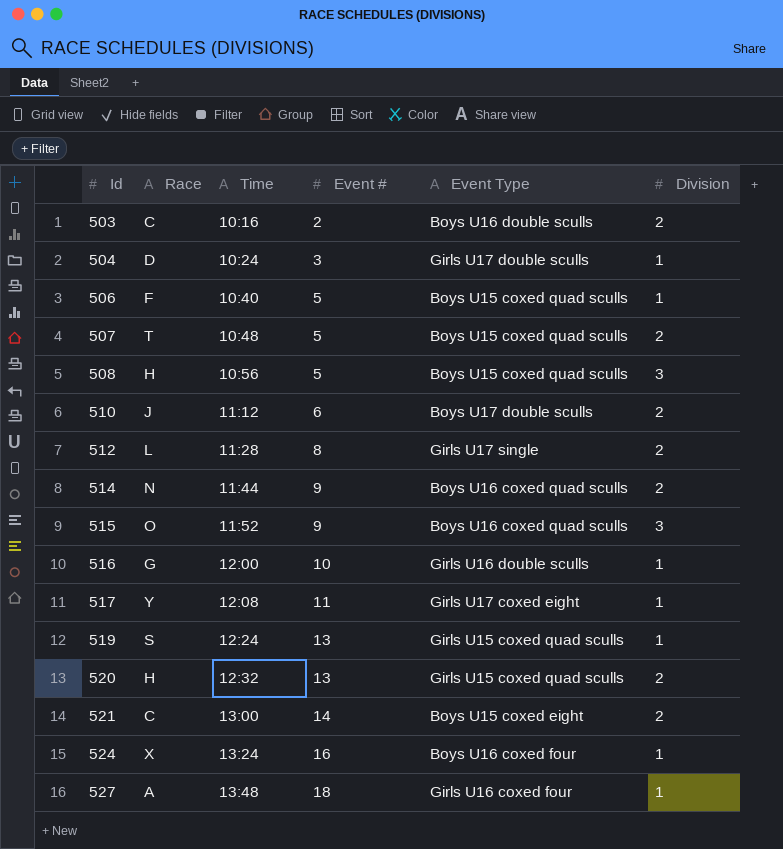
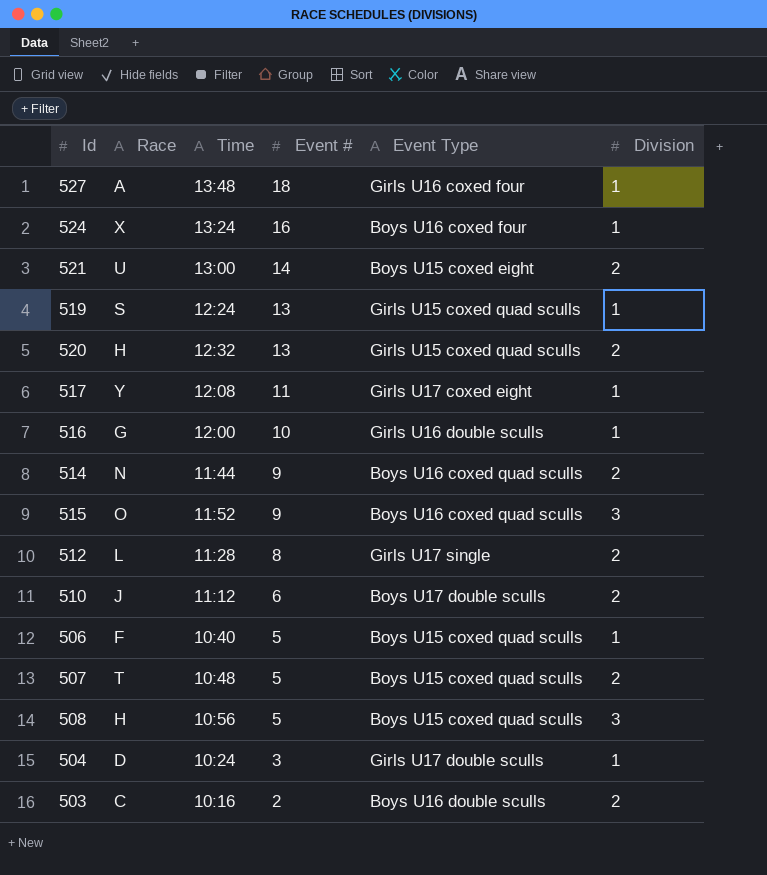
row order: Id ascending -> Event # descending
521 | Race: C -> U

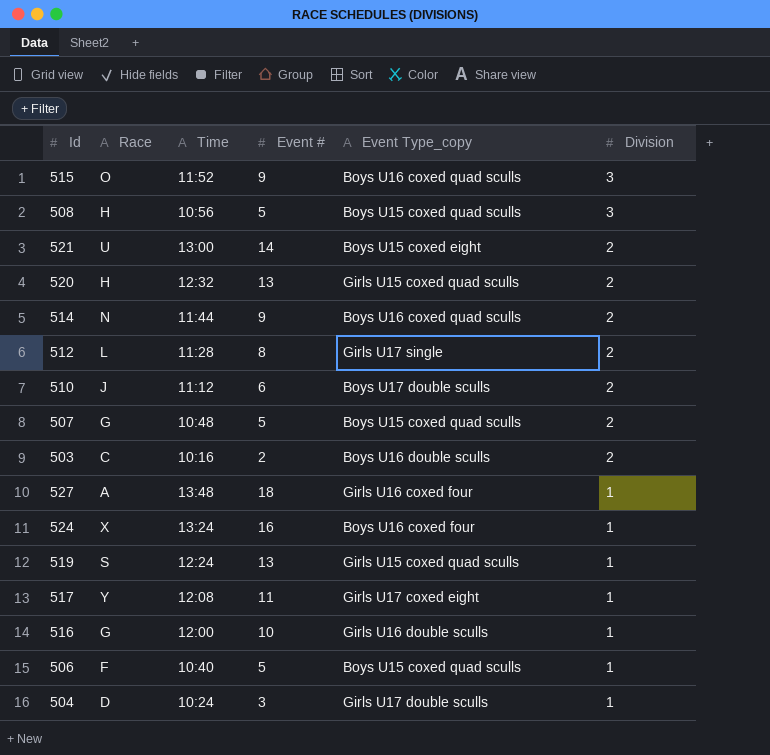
row order: Event # descending -> Division descending
column name: Event Type -> Event Type_copy
507 | Race: T -> G

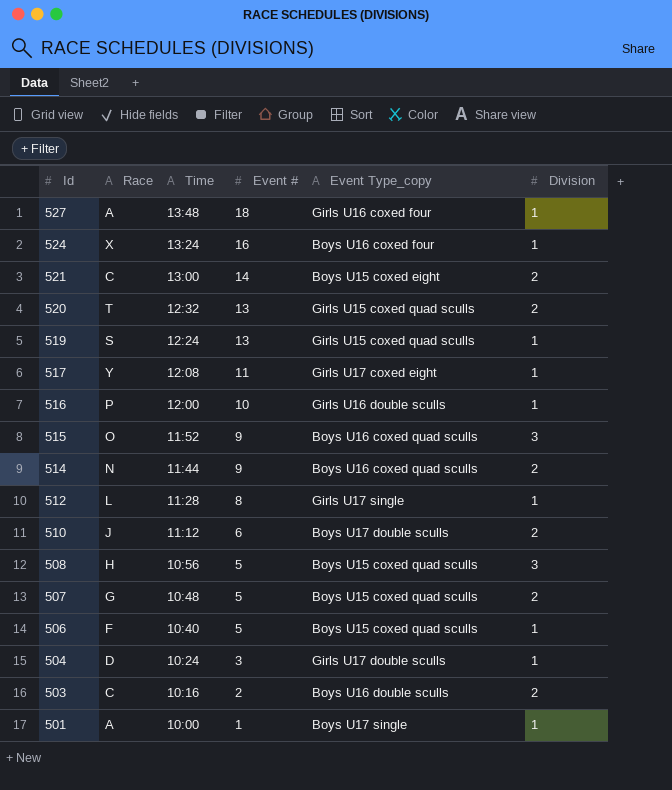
row order: Division descending -> Id descending
521 | Race: U -> C
520 | Race: H -> T
516 | Race: G -> P
512 | Division: 2 -> 1
row 501: none -> A | 10:00 | 1 | Boys U17 single | 1

